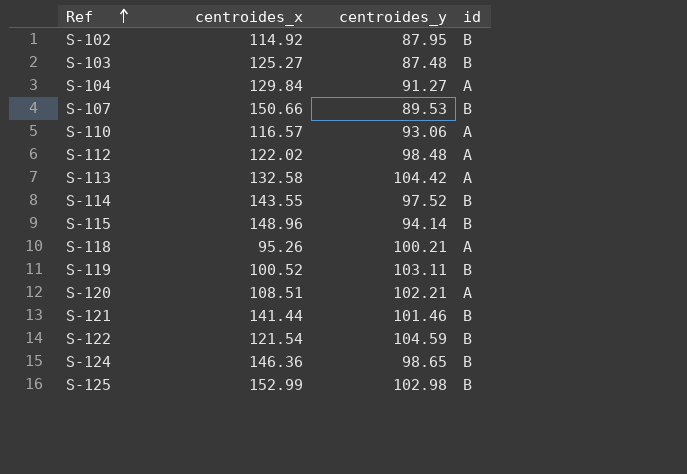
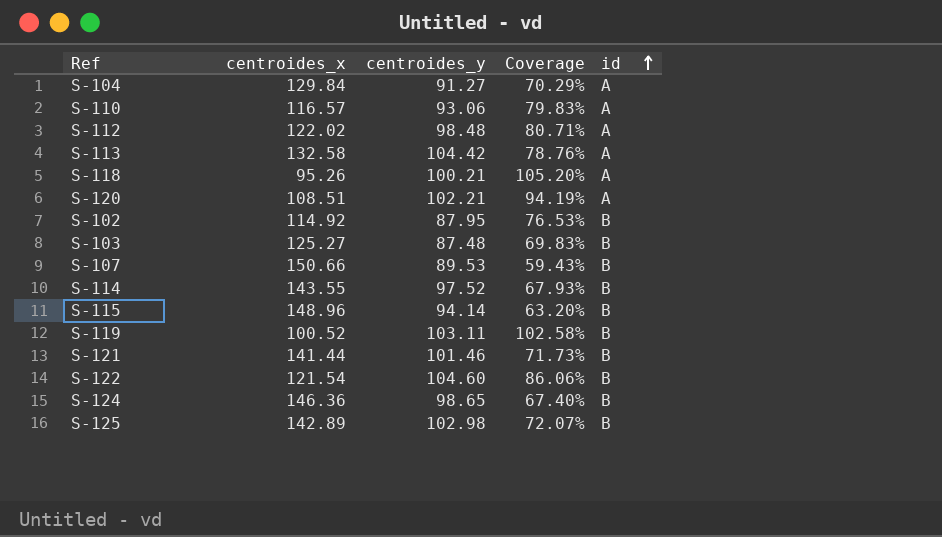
row order: Ref ascending -> id ascending
column Coverage | formula: none -> [centroides_y] / [centroides_x]
S-122 | centroides_y: 104.59 -> 104.60
S-125 | centroides_x: 152.99 -> 142.89

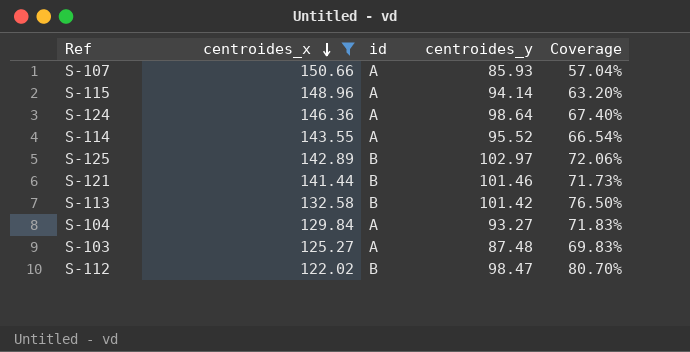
filter: none -> centroides_x >= 122.02
row order: id ascending -> centroides_x descending
column id | position: 5 -> 3
S-107 | id: B -> A
S-107 | centroides_y: 89.53 -> 85.93
S-107 | Coverage: 59.43% -> 57.04%
S-115 | id: B -> A
S-124 | id: B -> A
S-124 | centroides_y: 98.65 -> 98.64
S-114 | id: B -> A
S-114 | centroides_y: 97.52 -> 95.52
S-114 | Coverage: 67.93% -> 66.54%
S-125 | centroides_y: 102.98 -> 102.97
S-125 | Coverage: 72.07% -> 72.06%
S-113 | id: A -> B
S-113 | centroides_y: 104.42 -> 101.42
S-113 | Coverage: 78.76% -> 76.50%
S-104 | centroides_y: 91.27 -> 93.27
S-104 | Coverage: 70.29% -> 71.83%
S-103 | id: B -> A
S-112 | id: A -> B
S-112 | centroides_y: 98.48 -> 98.47
S-112 | Coverage: 80.71% -> 80.70%

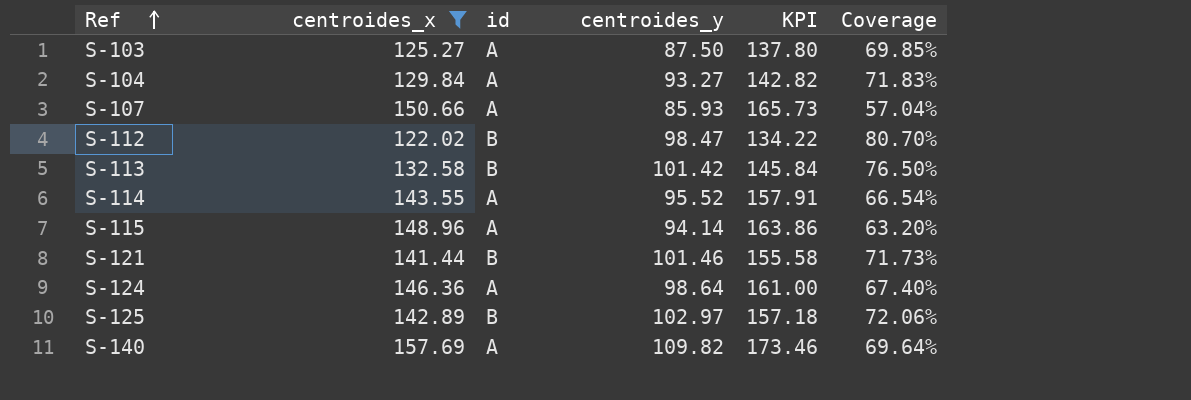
row order: centroides_x descending -> Ref ascending
column KPI | formula: none -> [centroides_x] * 1.1
S-103 | centroides_y: 87.48 -> 87.50
S-103 | Coverage: 69.83% -> 69.85%
row S-140: none -> 157.69 | A | 109.82 | 173.46 | 69.64%

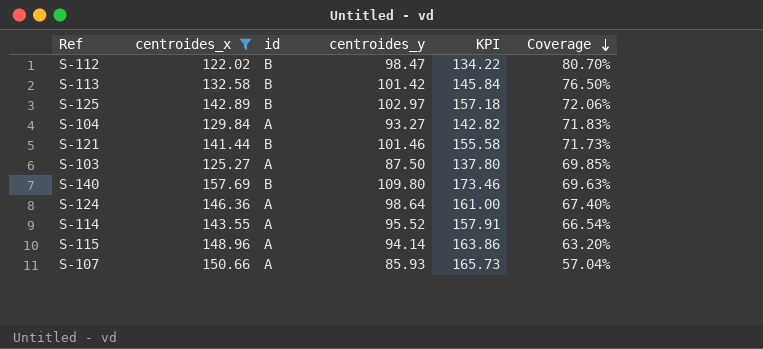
row order: Ref ascending -> Coverage descending
S-140 | id: A -> B
S-140 | centroides_y: 109.82 -> 109.80
S-140 | Coverage: 69.64% -> 69.63%

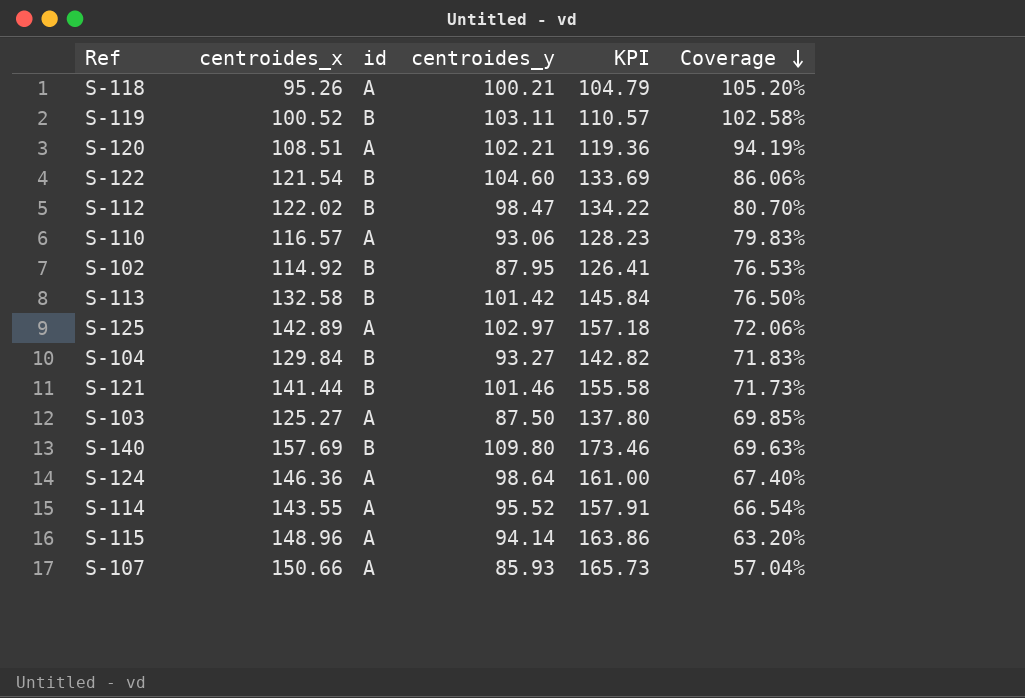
filter: centroides_x >= 122.02 -> none
S-125 | id: B -> A
S-104 | id: A -> B

